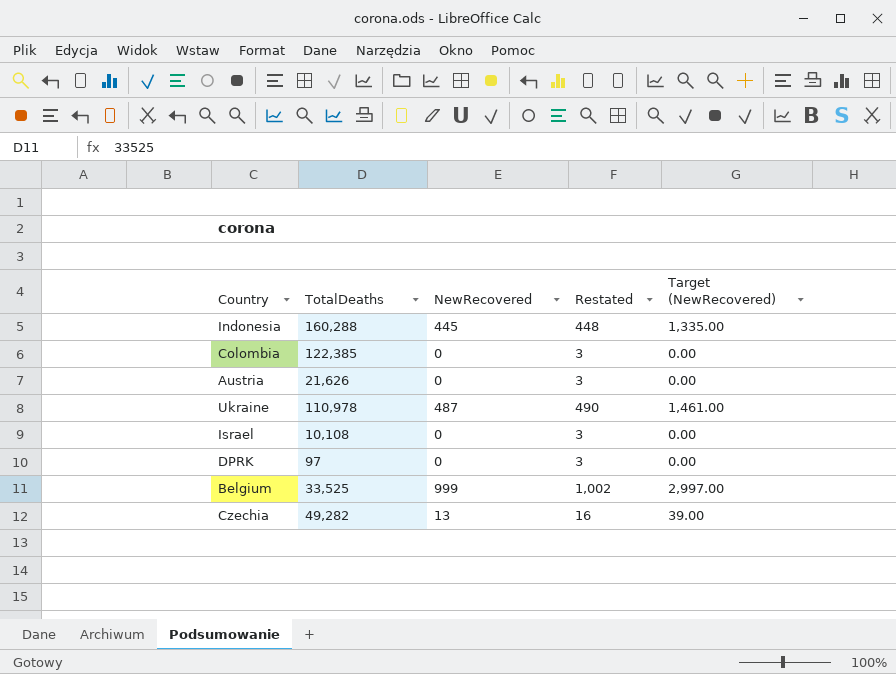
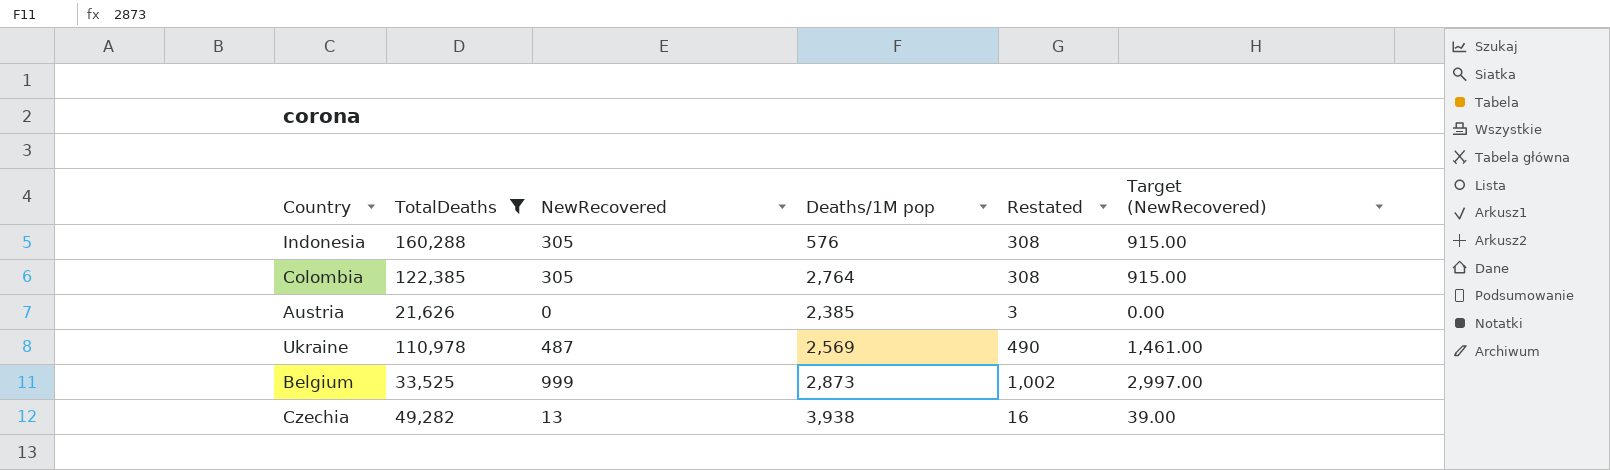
filter: none -> TotalDeaths >= 21,626
column Deaths/1M pop | position: none -> 4
Indonesia | NewRecovered: 445 -> 305
Indonesia | Restated: 448 -> 308
Indonesia | Target (NewRecovered): 1,335.00 -> 915.00
Colombia | NewRecovered: 0 -> 305
Colombia | Restated: 3 -> 308
Colombia | Target (NewRecovered): 0.00 -> 915.00

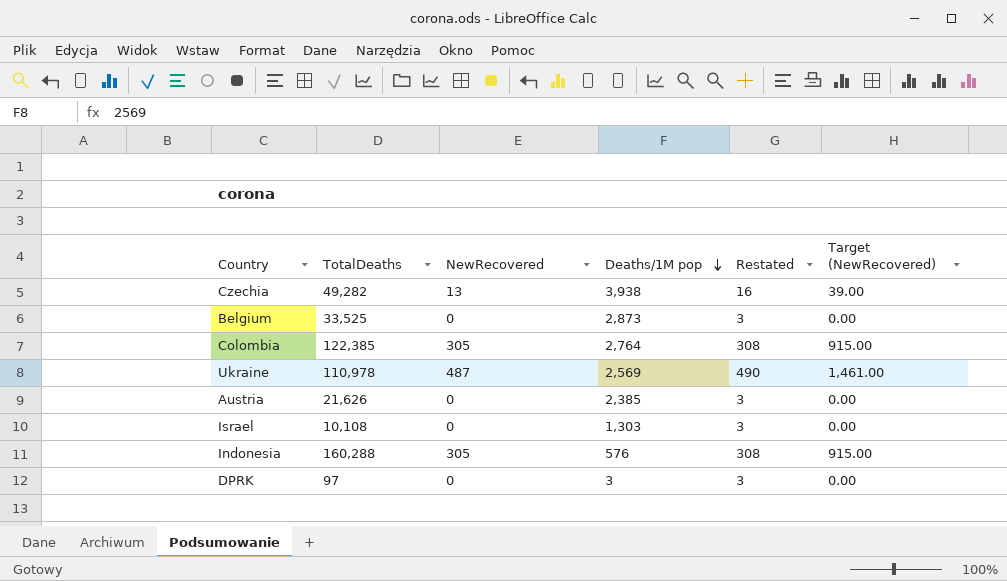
filter: TotalDeaths >= 21,626 -> none
row order: none -> Deaths/1M pop descending
Belgium | NewRecovered: 999 -> 0
Belgium | Restated: 1,002 -> 3
Belgium | Target (NewRecovered): 2,997.00 -> 0.00

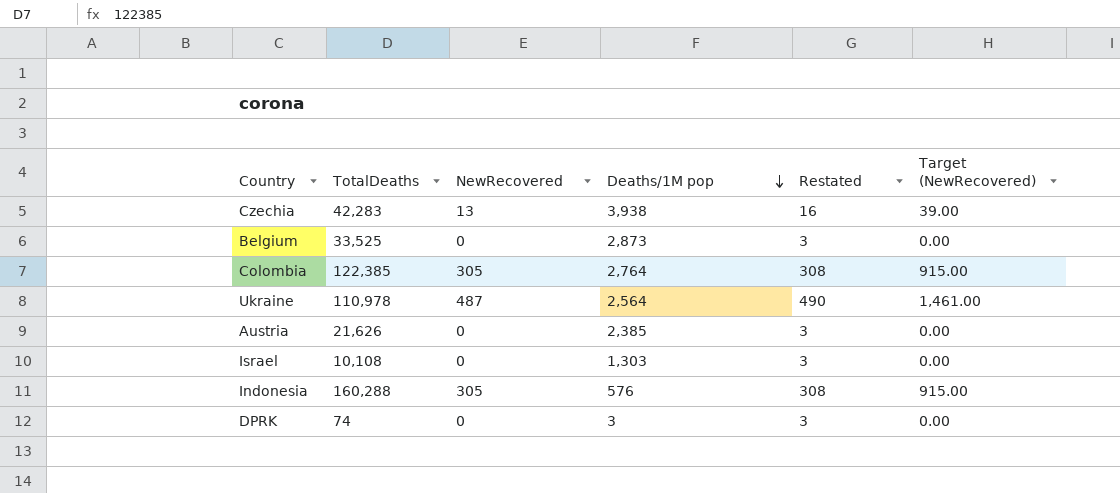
Czechia | TotalDeaths: 49,282 -> 42,283
Ukraine | Deaths/1M pop: 2,569 -> 2,564
DPRK | TotalDeaths: 97 -> 74

